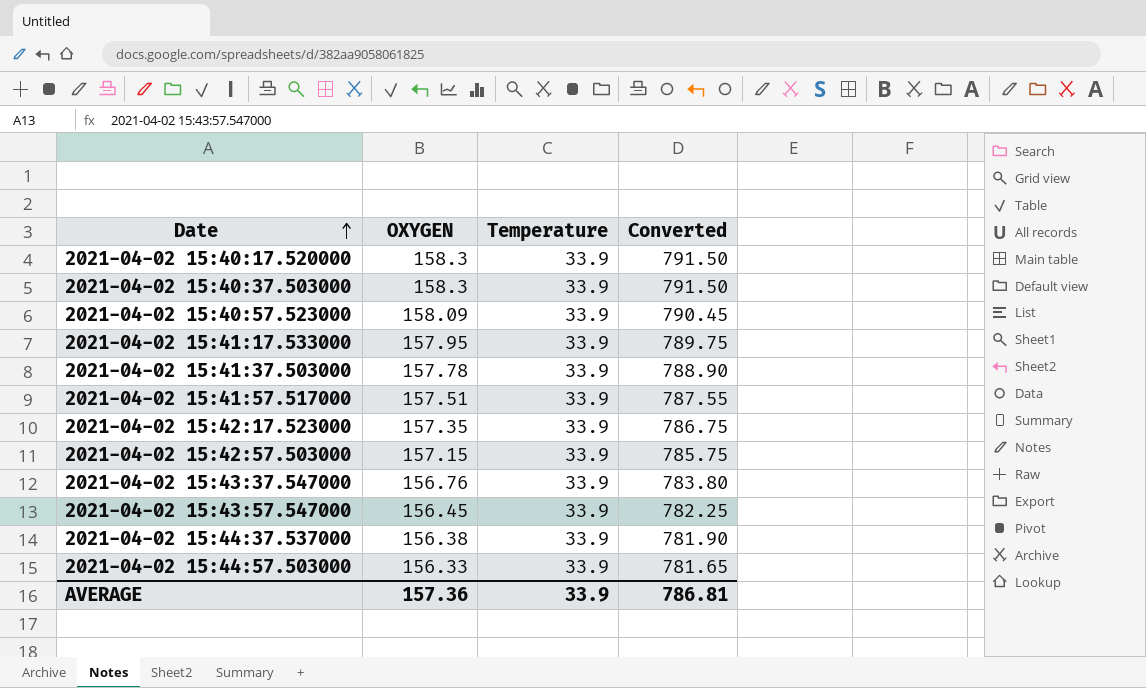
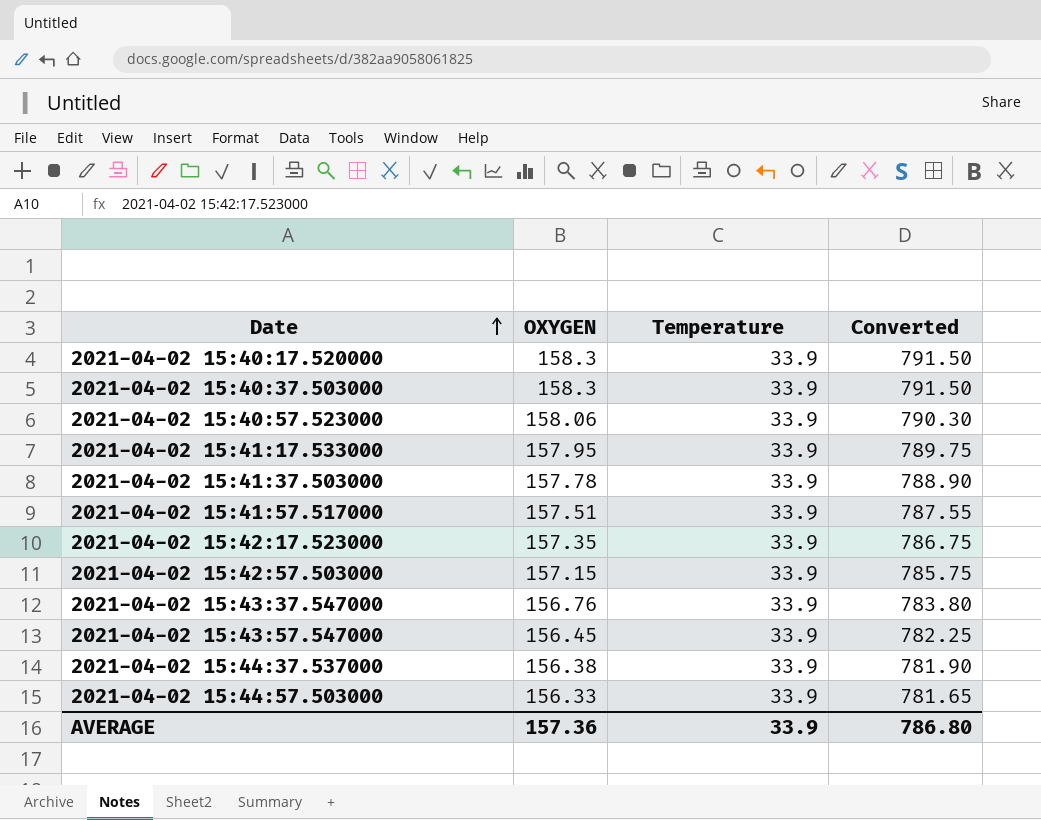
2021-04-02 15:40:57.523000 | OXYGEN: 158.09 -> 158.06
2021-04-02 15:40:57.523000 | Converted: 790.45 -> 790.30
AVERAGE | Converted: 786.81 -> 786.80

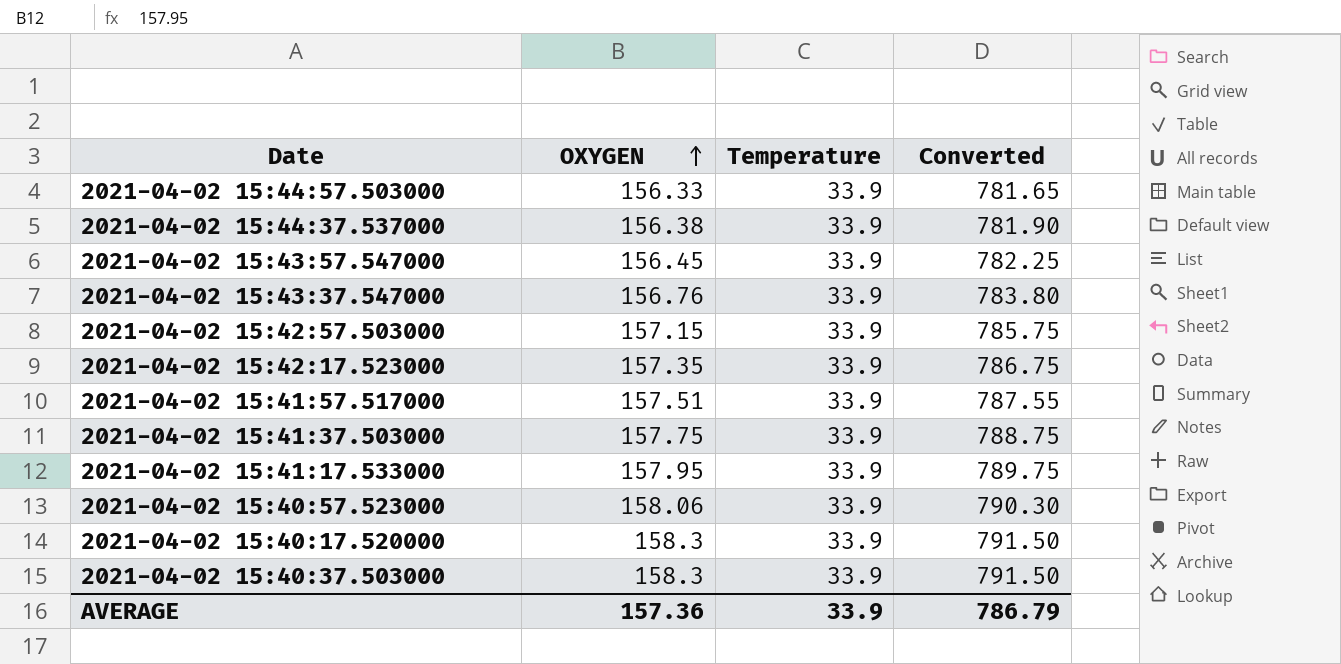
row order: Date ascending -> OXYGEN ascending
2021-04-02 15:41:37.503000 | OXYGEN: 157.78 -> 157.75
2021-04-02 15:41:37.503000 | Converted: 788.90 -> 788.75
AVERAGE | Converted: 786.80 -> 786.79

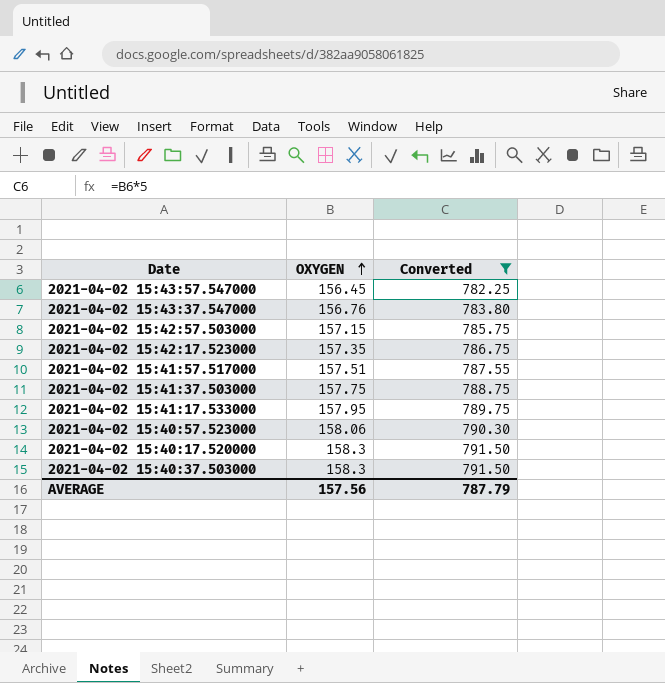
filter: none -> Converted >= 782.25
column Temperature | position: 3 -> none
AVERAGE | OXYGEN: 157.36 -> 157.56
AVERAGE | Converted: 786.79 -> 787.79

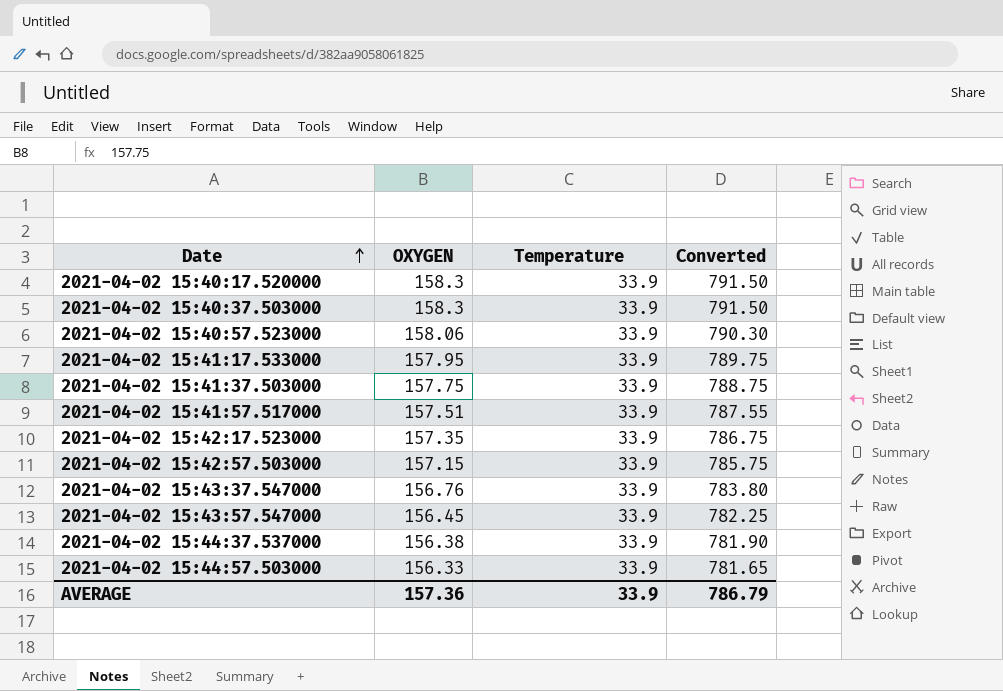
filter: Converted >= 782.25 -> none
row order: OXYGEN ascending -> Date ascending
column Temperature | position: none -> 3
AVERAGE | OXYGEN: 157.56 -> 157.36
AVERAGE | Converted: 787.79 -> 786.79

